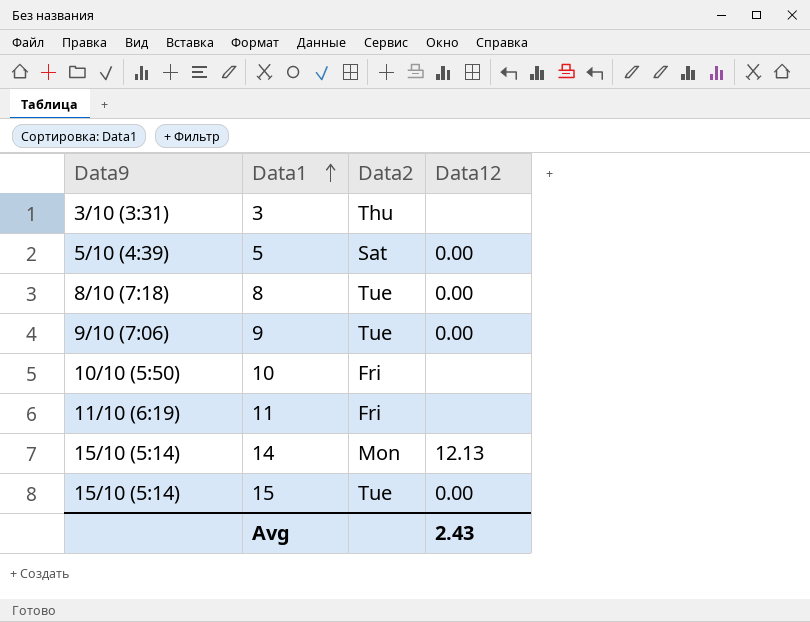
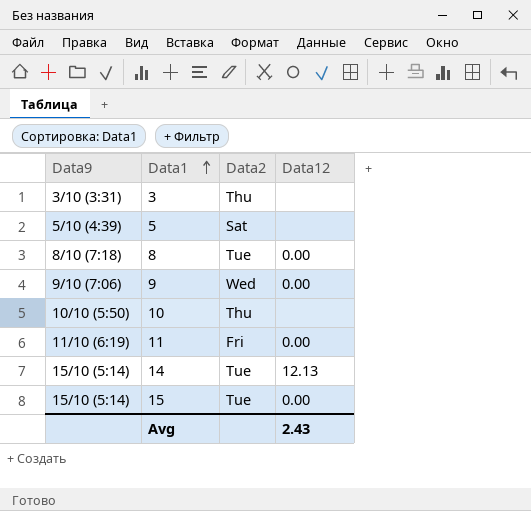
5 | Data12: 0.00 -> none
9 | Data2: Tue -> Wed
10 | Data2: Fri -> Thu
11 | Data12: none -> 0.00
14 | Data2: Mon -> Tue

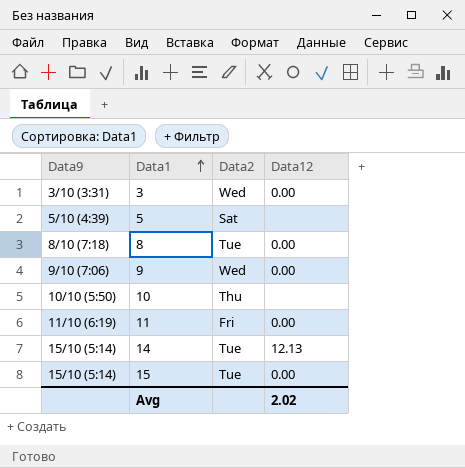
3 | Data2: Thu -> Wed
3 | Data12: none -> 0.00
Avg | Data12: 2.43 -> 2.02

